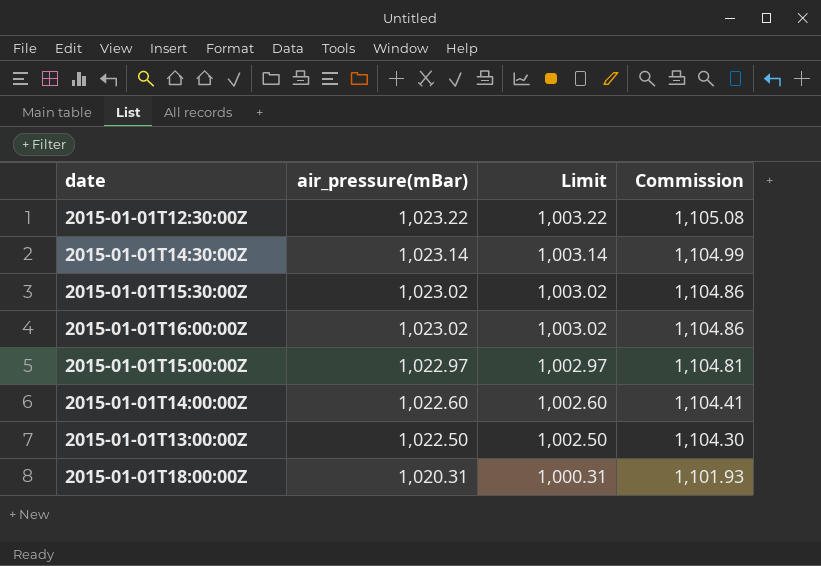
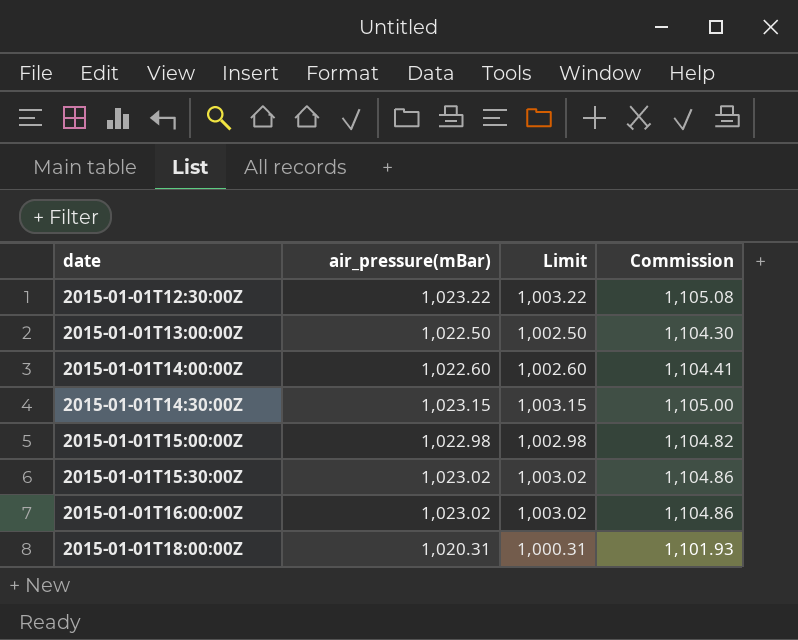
row order: air_pressure(mBar) descending -> date ascending
2015-01-01T14:30:00Z | air_pressure(mBar): 1,023.14 -> 1,023.15
2015-01-01T14:30:00Z | Limit: 1,003.14 -> 1,003.15
2015-01-01T14:30:00Z | Commission: 1,104.99 -> 1,105.00
2015-01-01T15:00:00Z | air_pressure(mBar): 1,022.97 -> 1,022.98
2015-01-01T15:00:00Z | Limit: 1,002.97 -> 1,002.98
2015-01-01T15:00:00Z | Commission: 1,104.81 -> 1,104.82

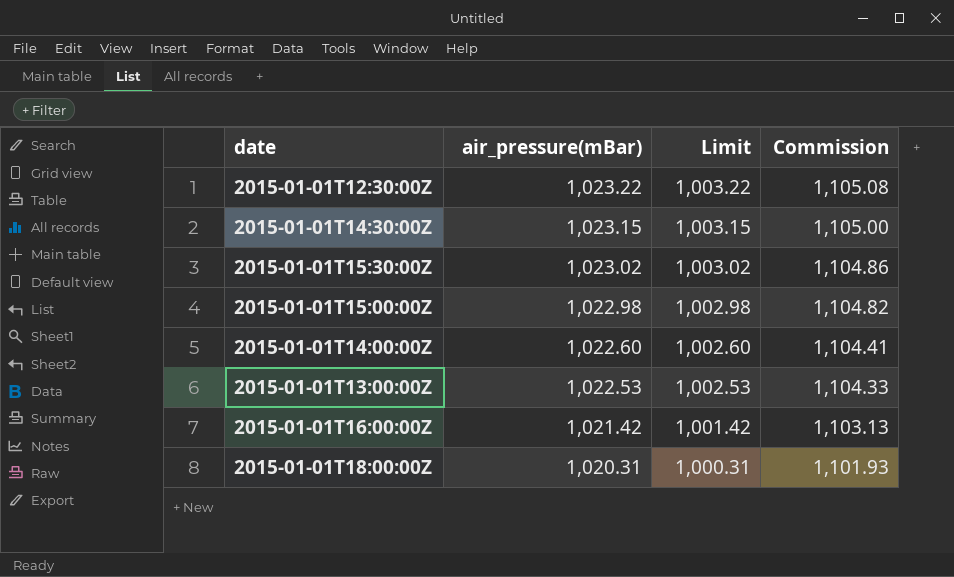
row order: date ascending -> air_pressure(mBar) descending
2015-01-01T13:00:00Z | air_pressure(mBar): 1,022.50 -> 1,022.53
2015-01-01T13:00:00Z | Limit: 1,002.50 -> 1,002.53
2015-01-01T13:00:00Z | Commission: 1,104.30 -> 1,104.33
2015-01-01T16:00:00Z | air_pressure(mBar): 1,023.02 -> 1,021.42
2015-01-01T16:00:00Z | Limit: 1,003.02 -> 1,001.42
2015-01-01T16:00:00Z | Commission: 1,104.86 -> 1,103.13

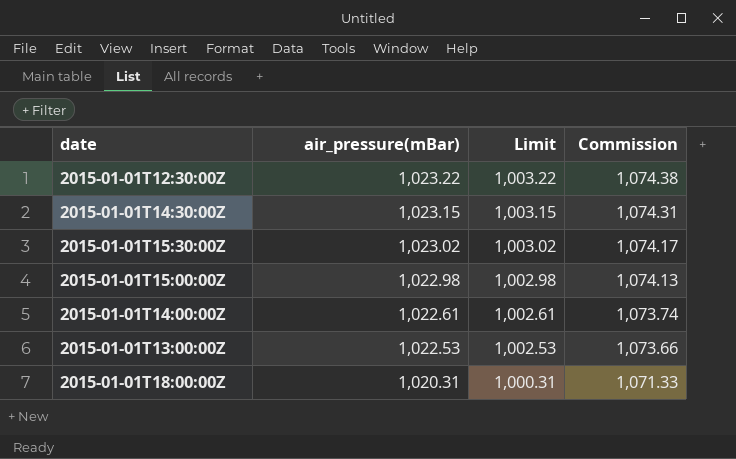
column Commission | formula: [air_pressure(mBar)] * 1.08 -> [air_pressure(mBar)] * 1.05
row 2015-01-01T16:00:00Z: 1,021.42 | 1,001.42 | 1,103.13 -> none
2015-01-01T14:00:00Z | air_pressure(mBar): 1,022.60 -> 1,022.61
2015-01-01T14:00:00Z | Limit: 1,002.60 -> 1,002.61

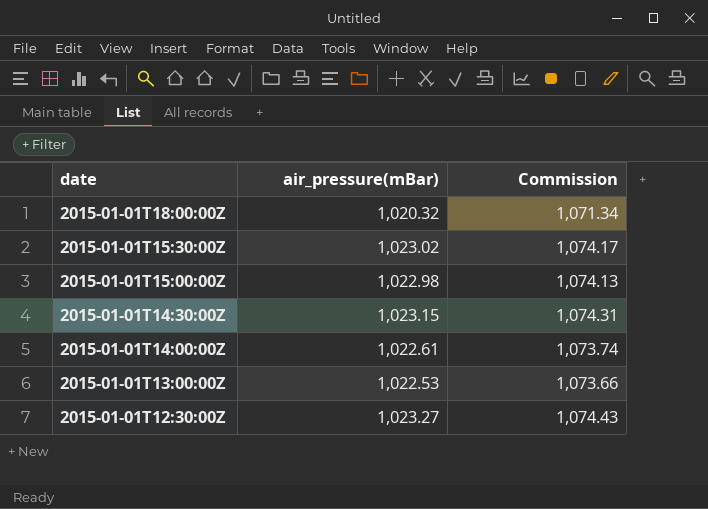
row order: air_pressure(mBar) descending -> date descending
column Limit | formula: [air_pressure(mBar)] - 20 -> none
2015-01-01T18:00:00Z | air_pressure(mBar): 1,020.31 -> 1,020.32
2015-01-01T18:00:00Z | Commission: 1,071.33 -> 1,071.34
2015-01-01T12:30:00Z | air_pressure(mBar): 1,023.22 -> 1,023.27
2015-01-01T12:30:00Z | Commission: 1,074.38 -> 1,074.43

